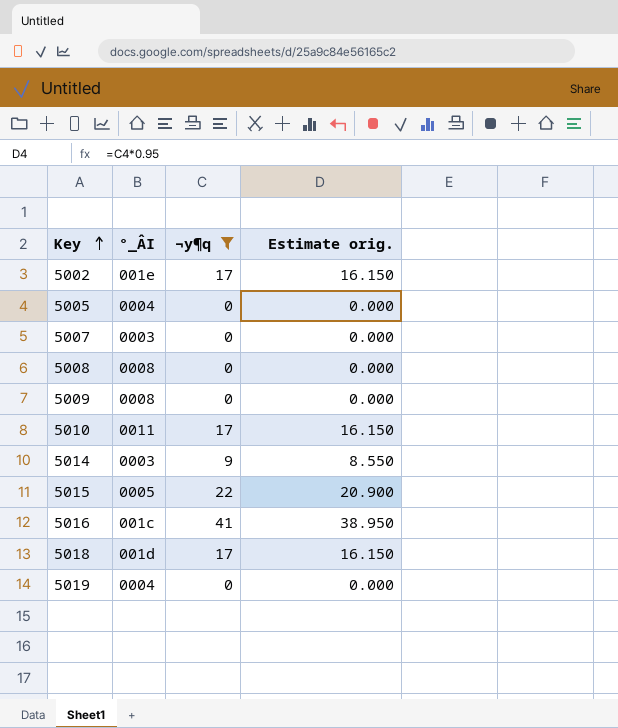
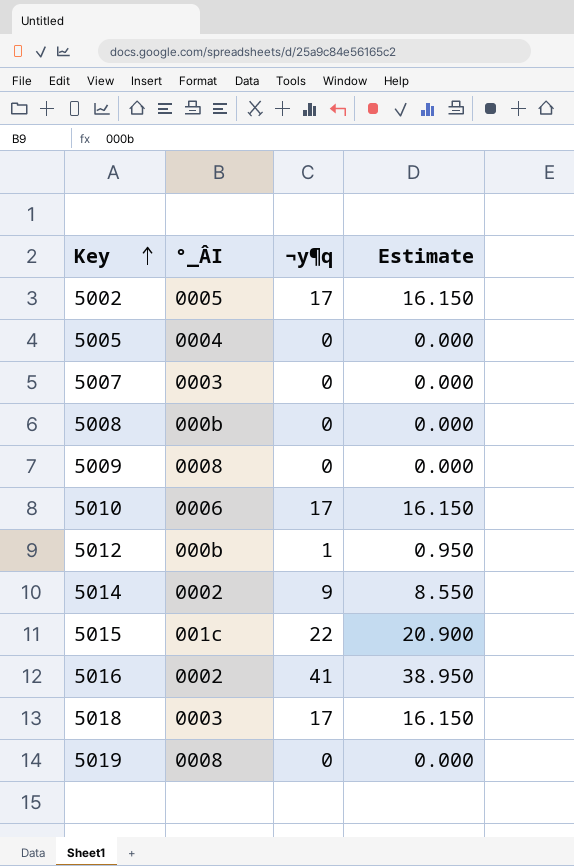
filter: ¬y¶q != 1 -> none
column name: Estimate orig. -> Estimate
5002 | °_ÂI: 001e -> 0005
5008 | °_ÂI: 0008 -> 000b
5010 | °_ÂI: 0011 -> 0006
5014 | °_ÂI: 0003 -> 0002
5015 | °_ÂI: 0005 -> 001c
5016 | °_ÂI: 001c -> 0002
5018 | °_ÂI: 001d -> 0003
5019 | °_ÂI: 0004 -> 0008

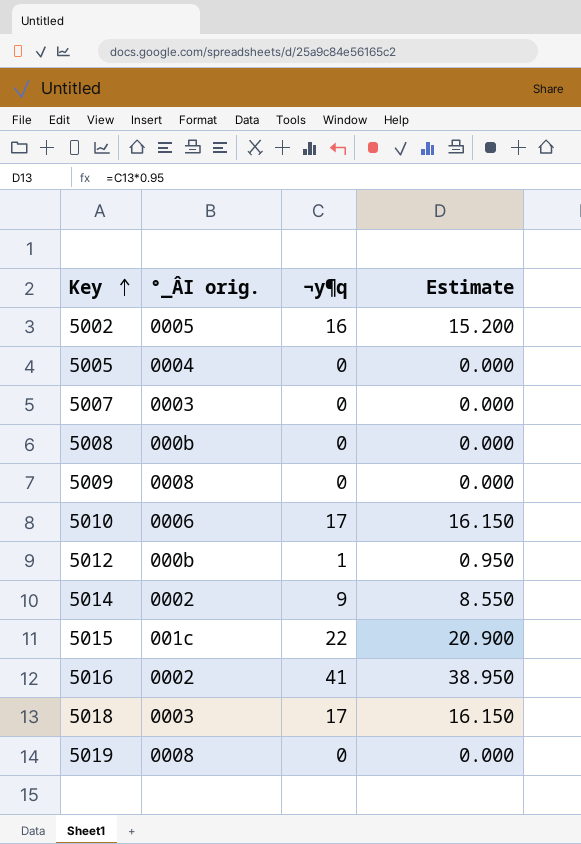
column name: °_ÂI -> °_ÂI orig.
5002 | ¬y¶q: 17 -> 16
5002 | Estimate: 16.150 -> 15.200

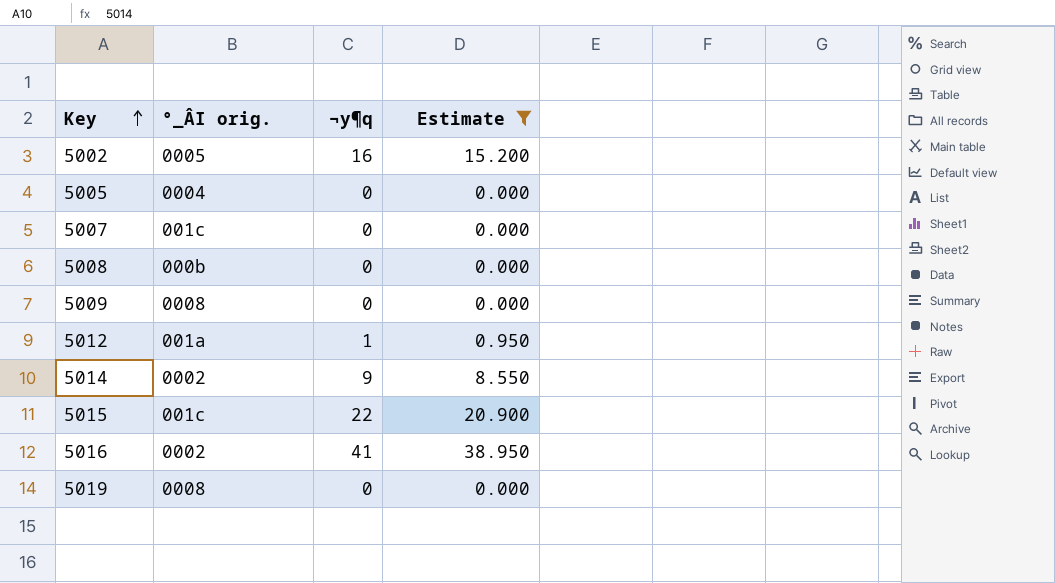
filter: none -> Estimate != 16.150
5007 | °_ÂI orig.: 0003 -> 001c
5012 | °_ÂI orig.: 000b -> 001a

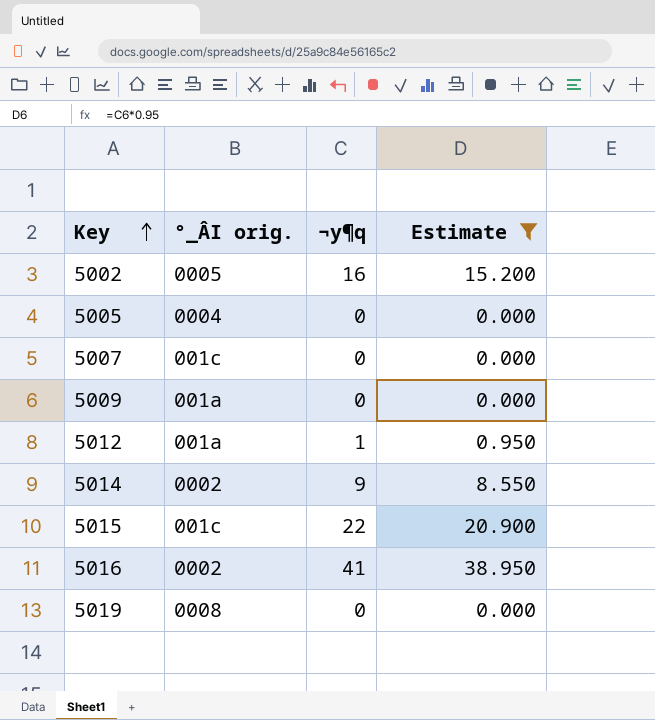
row 5008: 000b | 0 | 0.000 -> none
5009 | °_ÂI orig.: 0008 -> 001a

